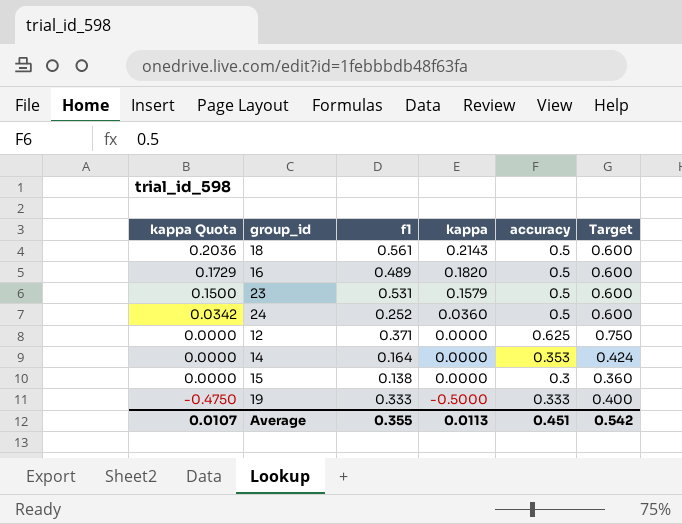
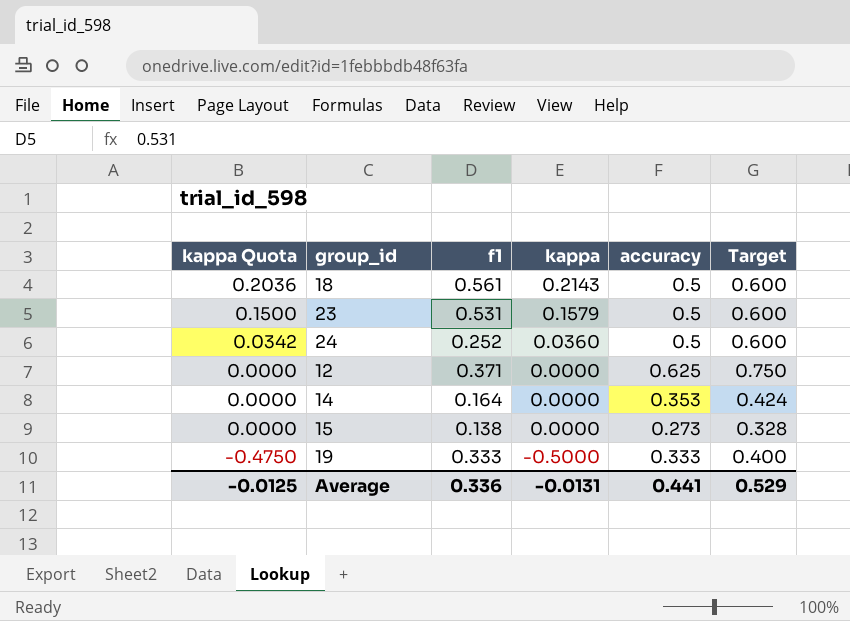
row 16: 0.1729 | 0.489 | 0.1820 | 0.5 | 0.600 -> none
15 | accuracy: 0.3 -> 0.273
15 | Target: 0.360 -> 0.328
Average | kappa Quota: 0.0107 -> -0.0125
Average | f1: 0.355 -> 0.336
Average | kappa: 0.0113 -> -0.0131
Average | accuracy: 0.451 -> 0.441
Average | Target: 0.542 -> 0.529

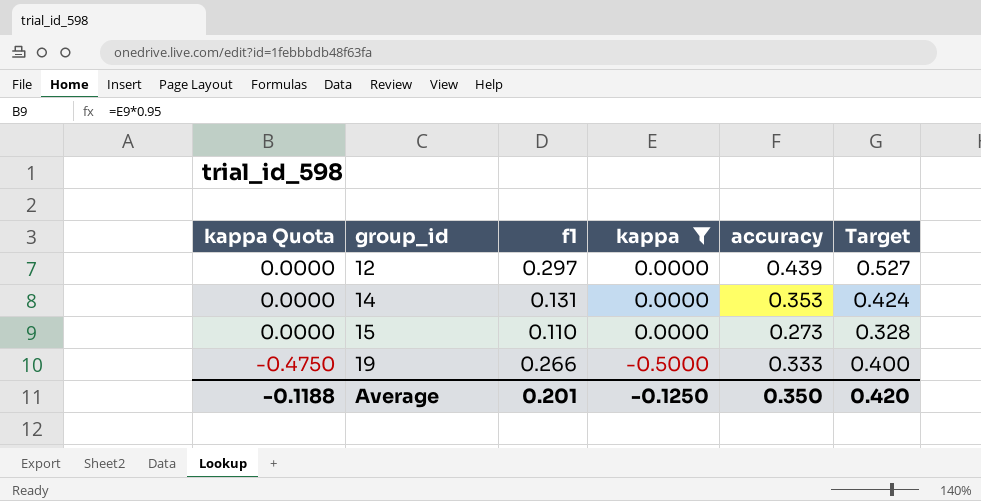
filter: none -> kappa <= 0.0000
12 | f1: 0.371 -> 0.297
12 | accuracy: 0.625 -> 0.439
12 | Target: 0.750 -> 0.527
14 | f1: 0.164 -> 0.131
15 | f1: 0.138 -> 0.110
19 | f1: 0.333 -> 0.266
Average | kappa Quota: -0.0125 -> -0.1188
Average | f1: 0.336 -> 0.201
Average | kappa: -0.0131 -> -0.1250
Average | accuracy: 0.441 -> 0.350
Average | Target: 0.529 -> 0.420

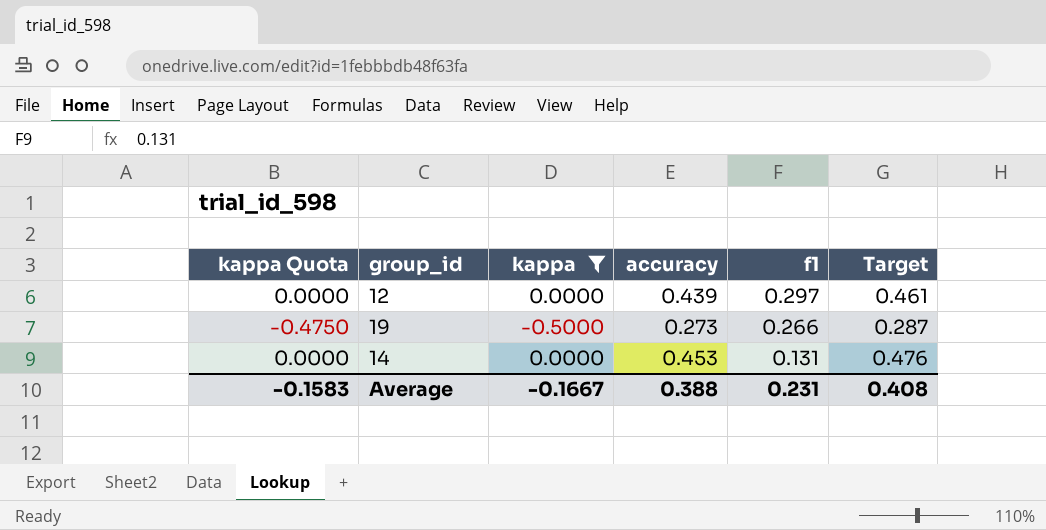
row order: kappa Quota descending -> f1 descending
column f1 | position: 3 -> 5
column Target | formula: [accuracy] * 1.2 -> [accuracy] * 1.05
row 15: 0.0000 | 0.110 | 0.0000 | 0.273 | 0.328 -> none
19 | accuracy: 0.333 -> 0.273
14 | accuracy: 0.353 -> 0.453
Average | kappa Quota: -0.1188 -> -0.1583
Average | kappa: -0.1250 -> -0.1667
Average | accuracy: 0.350 -> 0.388
Average | f1: 0.201 -> 0.231
Average | Target: 0.420 -> 0.408

